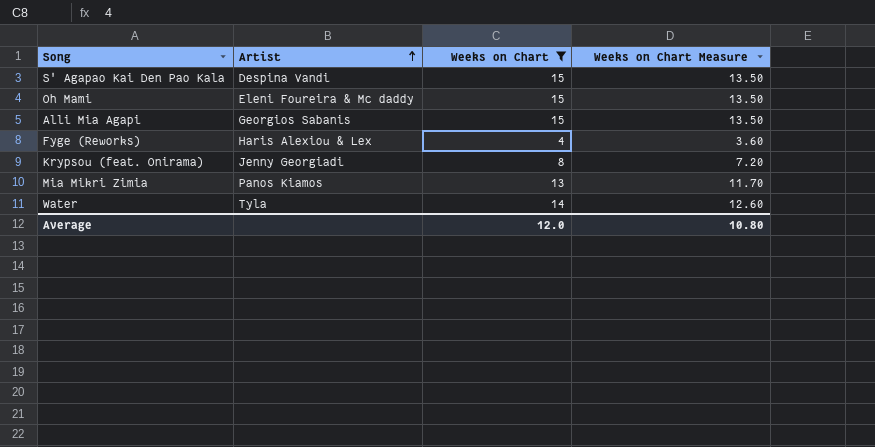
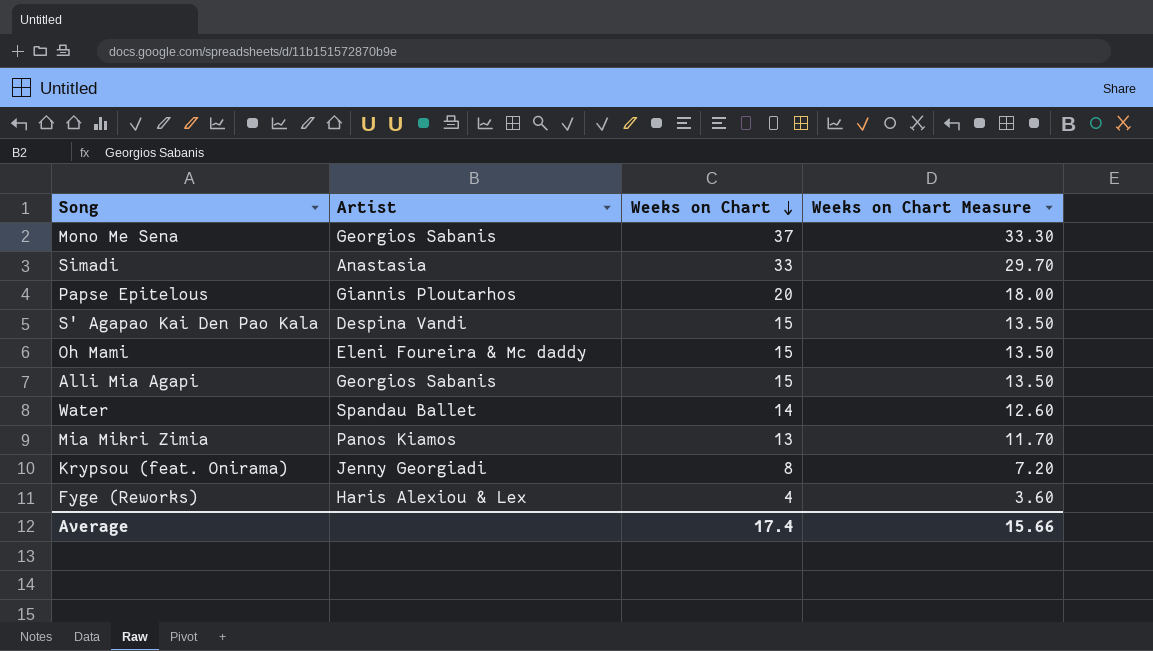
filter: Weeks on Chart <= 15 -> none
row order: Artist ascending -> Weeks on Chart descending
Water | Artist: Tyla -> Spandau Ballet
Average | Weeks on Chart: 12.0 -> 17.4
Average | Weeks on Chart Measure: 10.80 -> 15.66

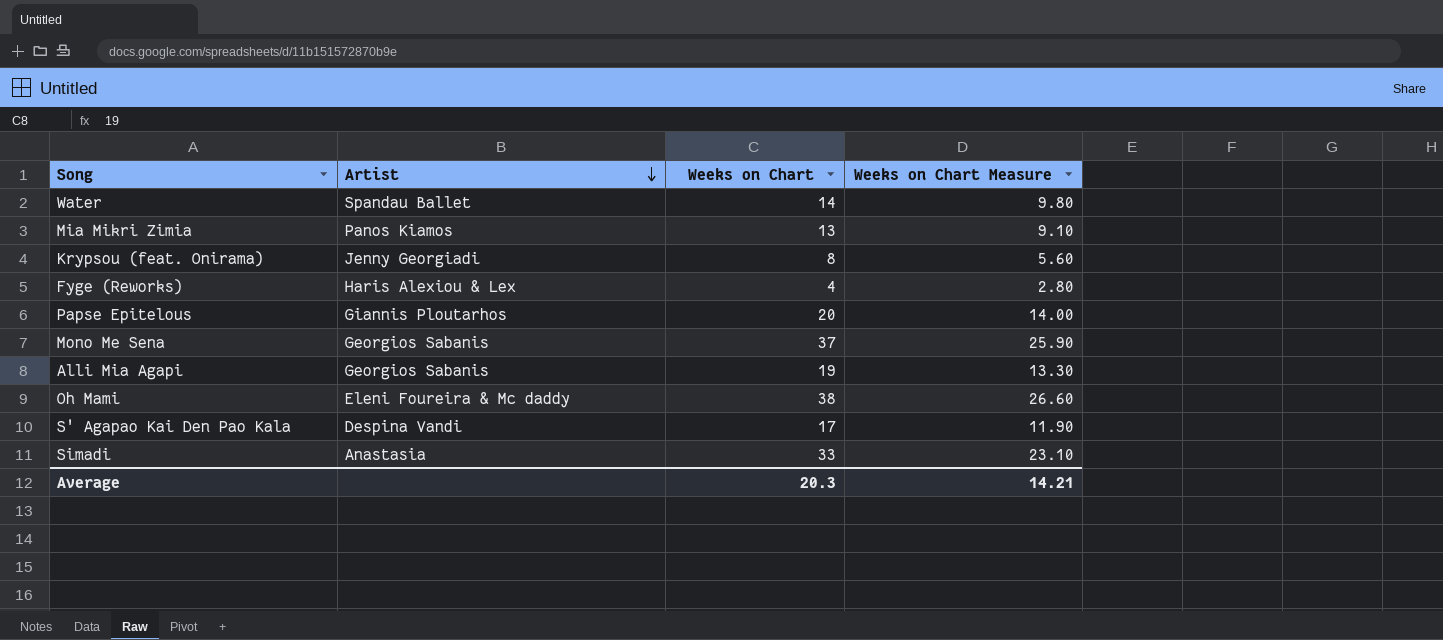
row order: Weeks on Chart descending -> Artist descending
column Weeks on Chart Measure | formula: [Weeks on Chart] * 0.9 -> [Weeks on Chart] * 0.7
Alli Mia Agapi | Weeks on Chart: 15 -> 19
Oh Mami | Weeks on Chart: 15 -> 38
S' Agapao Kai Den Pao Kala | Weeks on Chart: 15 -> 17
Average | Weeks on Chart: 17.4 -> 20.3
Average | Weeks on Chart Measure: 15.66 -> 14.21

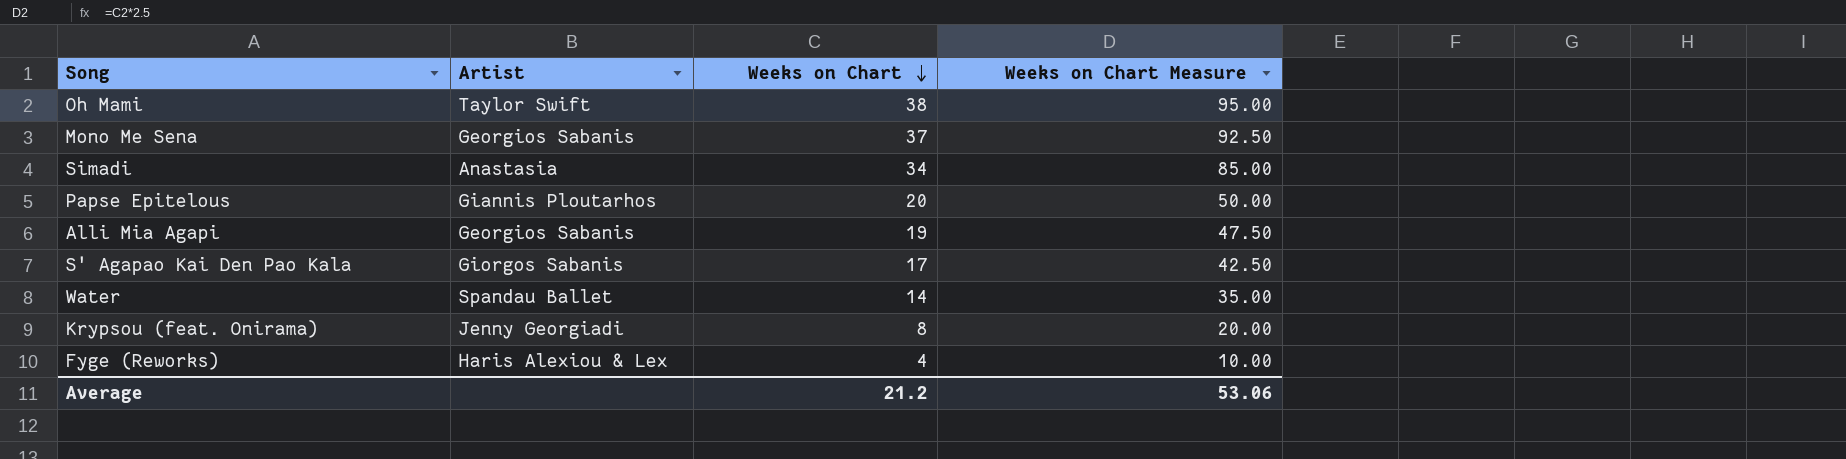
row order: Artist descending -> Weeks on Chart descending
column Weeks on Chart Measure | formula: [Weeks on Chart] * 0.7 -> [Weeks on Chart] * 2.5
row Mia Mikri Zimia: Panos Kiamos | 13 | 9.10 -> none
Oh Mami | Artist: Eleni Foureira & Mc daddy -> Taylor Swift
Simadi | Weeks on Chart: 33 -> 34
S' Agapao Kai Den Pao Kala | Artist: Despina Vandi -> Giorgos Sabanis
Average | Weeks on Chart: 20.3 -> 21.2
Average | Weeks on Chart Measure: 14.21 -> 53.06

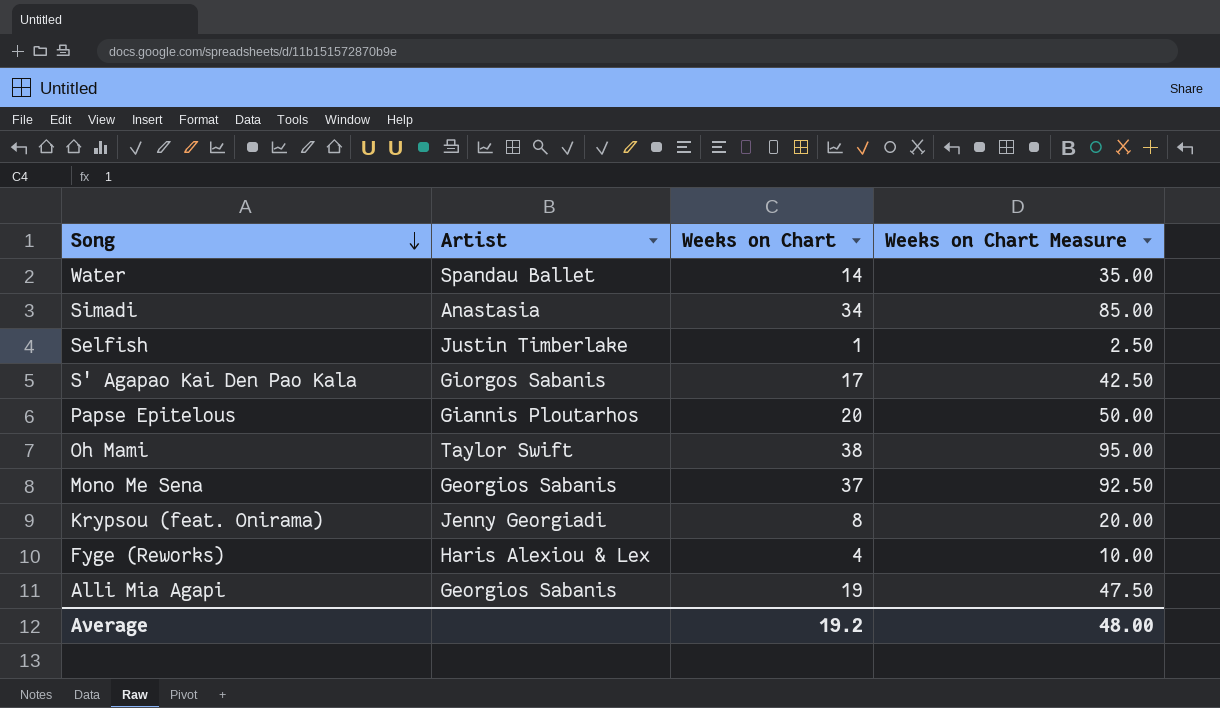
row order: Weeks on Chart descending -> Song descending
row Selfish: none -> Justin Timberlake | 1 | 2.50
Average | Weeks on Chart: 21.2 -> 19.2
Average | Weeks on Chart Measure: 53.06 -> 48.00

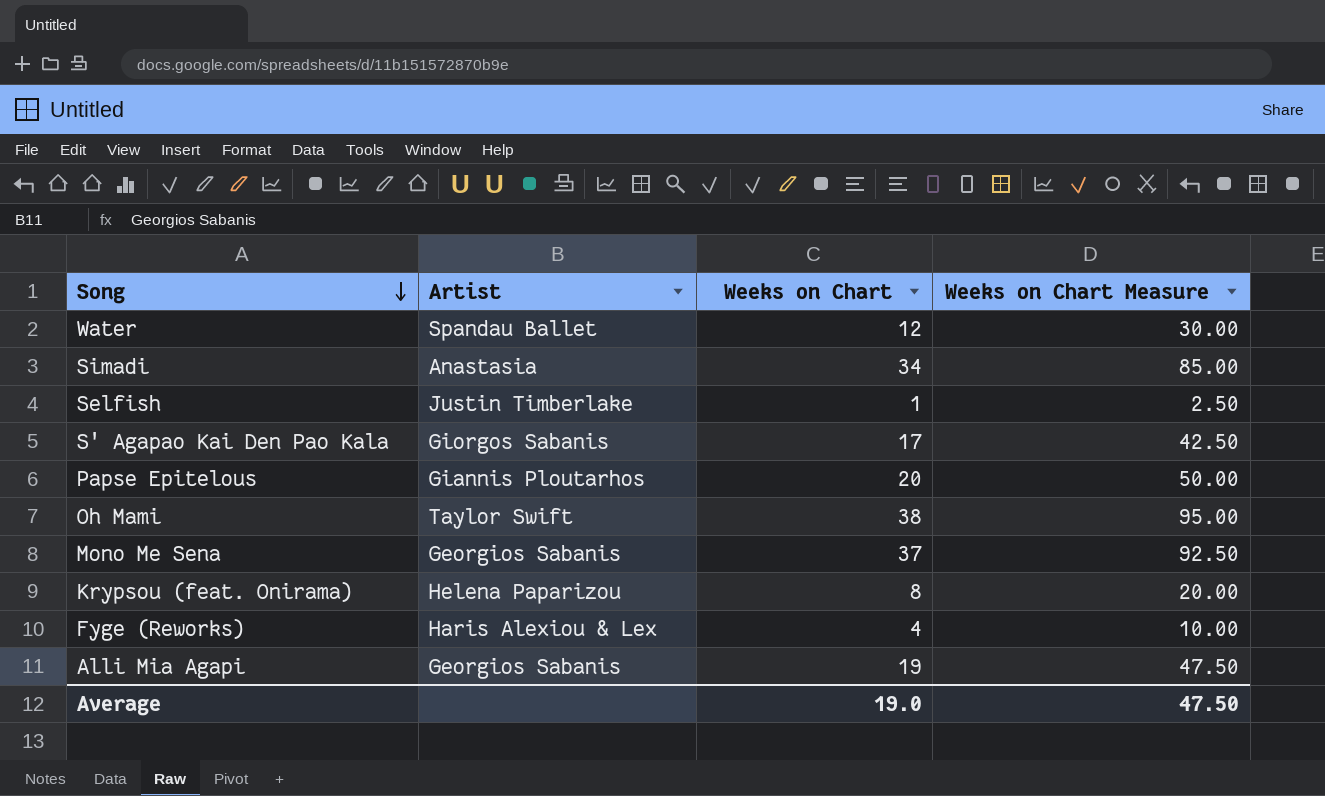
Water | Weeks on Chart: 14 -> 12
Water | Weeks on Chart Measure: 35.00 -> 30.00
Krypsou (feat. Onirama) | Artist: Jenny Georgiadi -> Helena Paparizou
Average | Weeks on Chart: 19.2 -> 19.0
Average | Weeks on Chart Measure: 48.00 -> 47.50

